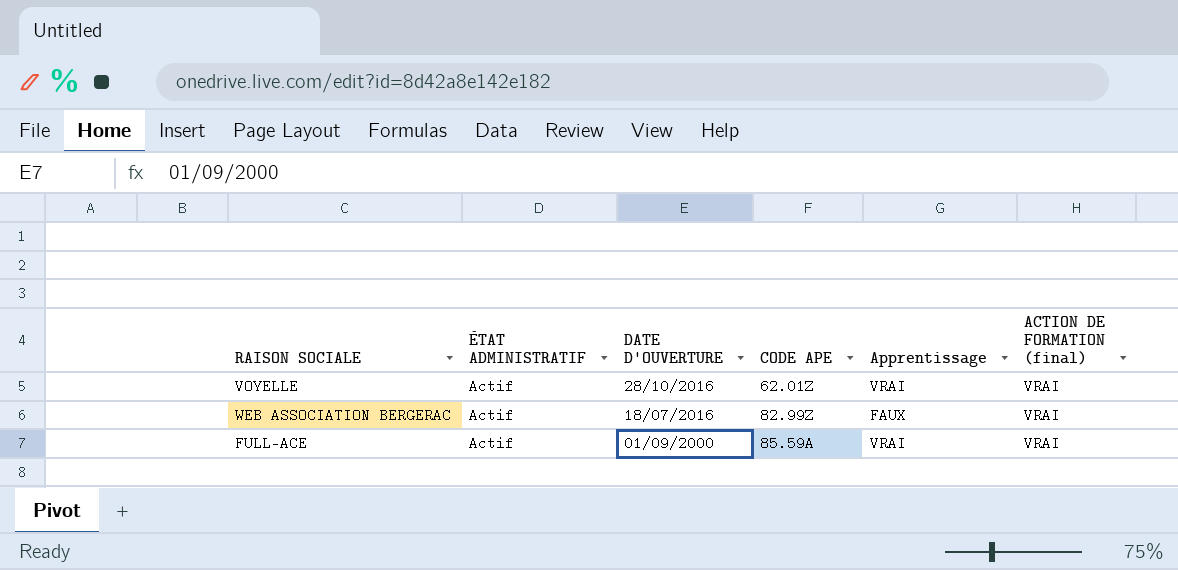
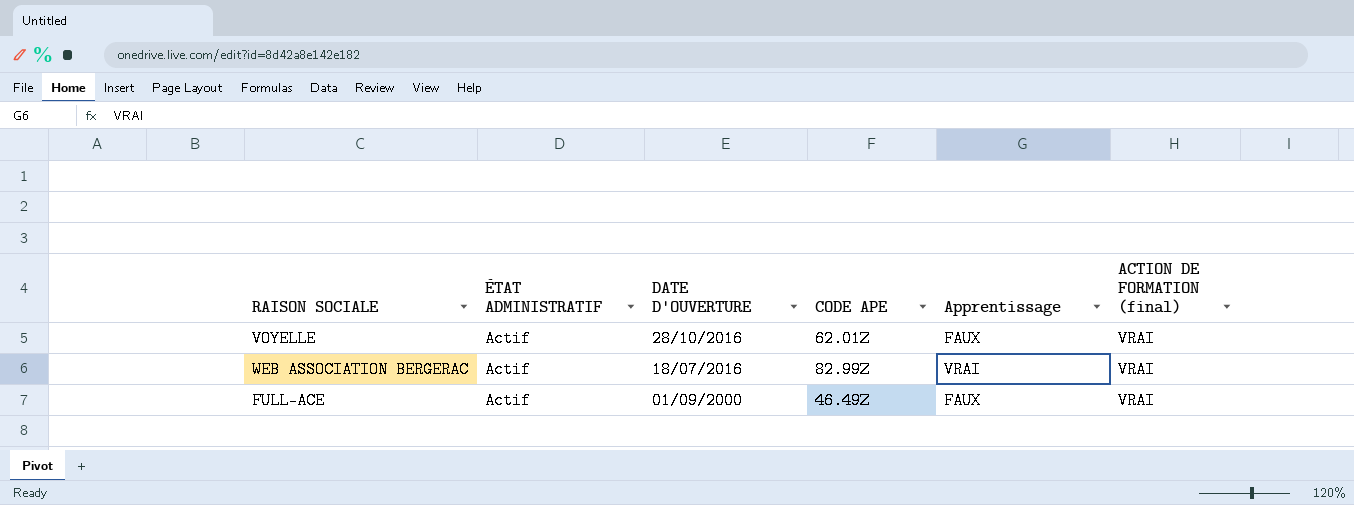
VOYELLE | Apprentissage: VRAI -> FAUX
WEB ASSOCIATION BERGERAC | Apprentissage: FAUX -> VRAI
FULL-ACE | CODE APE: 85.59A -> 46.49Z
FULL-ACE | Apprentissage: VRAI -> FAUX

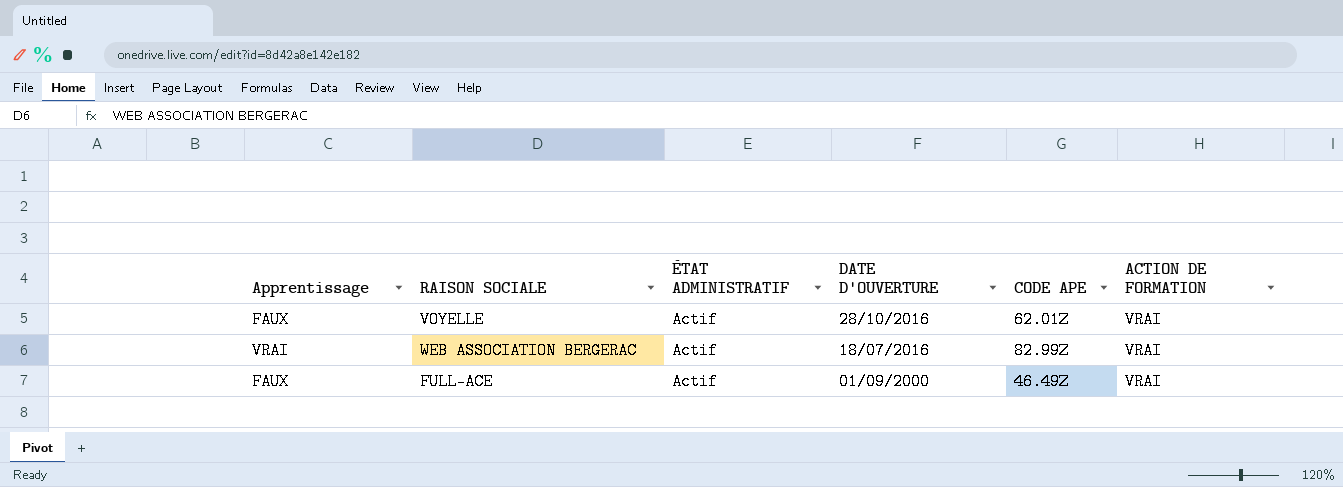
column Apprentissage | position: 5 -> 1
column name: ACTION DE FORMATION (final) -> ACTION DE FORMATION

